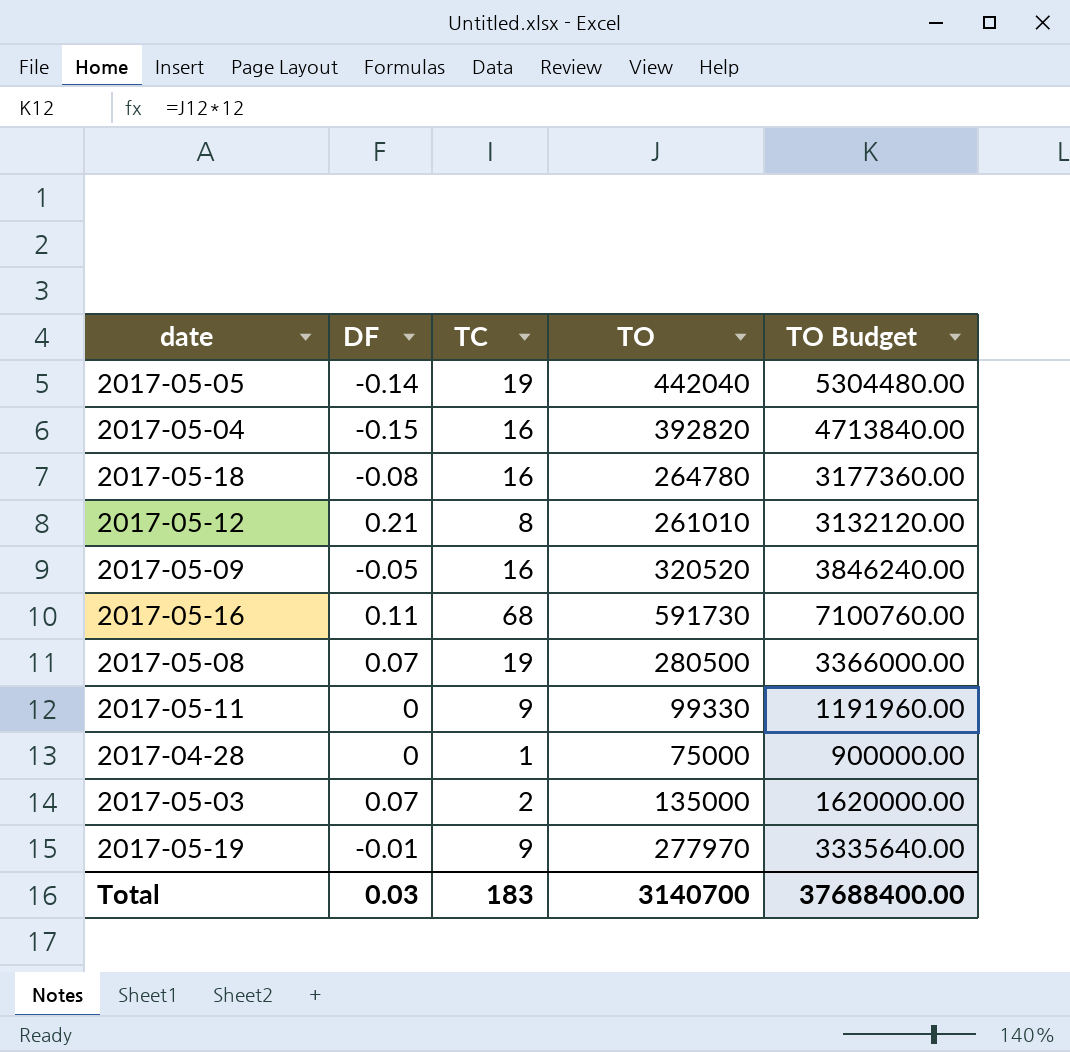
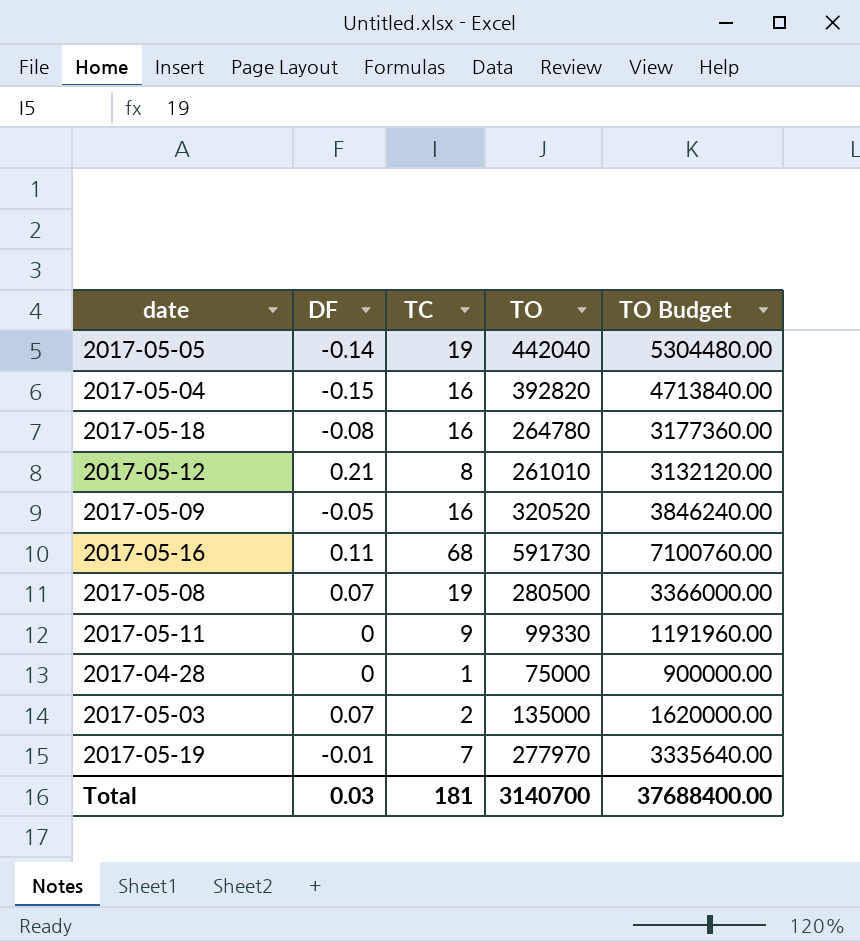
2017-05-19 | TC: 9 -> 7
Total | TC: 183 -> 181

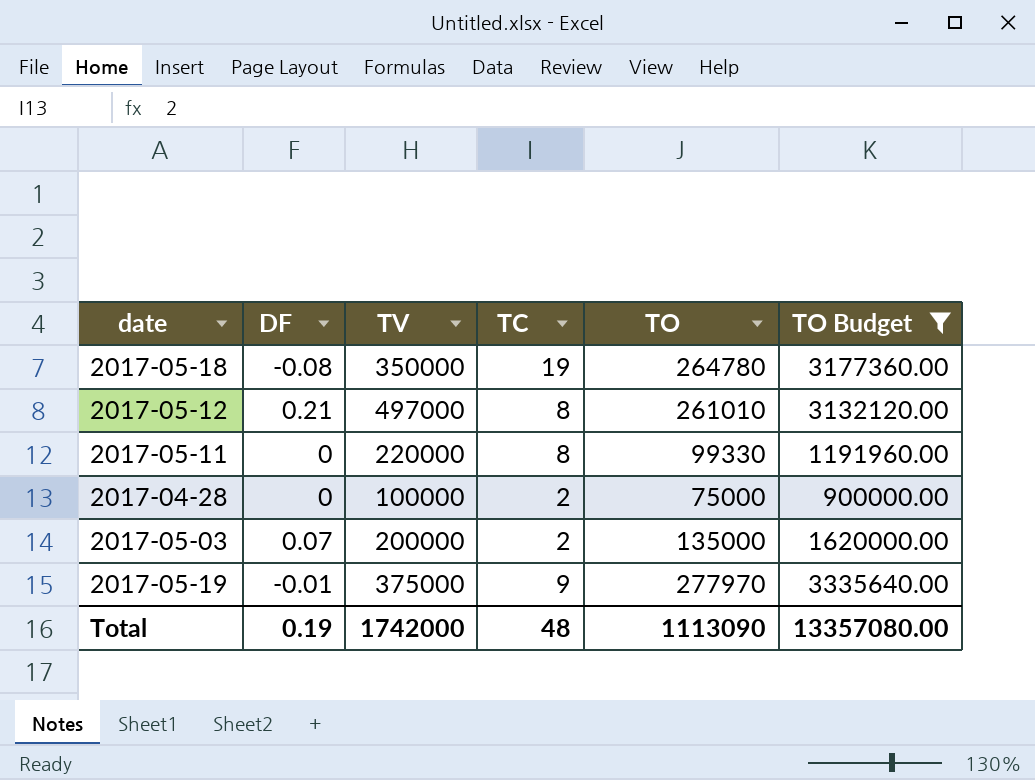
filter: none -> TO Budget <= 3335640.00
column TV | position: none -> 3
2017-05-18 | TC: 16 -> 19
2017-05-11 | TC: 9 -> 8
2017-04-28 | TC: 1 -> 2
2017-05-19 | TC: 7 -> 9
Total | DF: 0.03 -> 0.19
Total | TC: 181 -> 48
Total | TO: 3140700 -> 1113090
Total | TO Budget: 37688400.00 -> 13357080.00

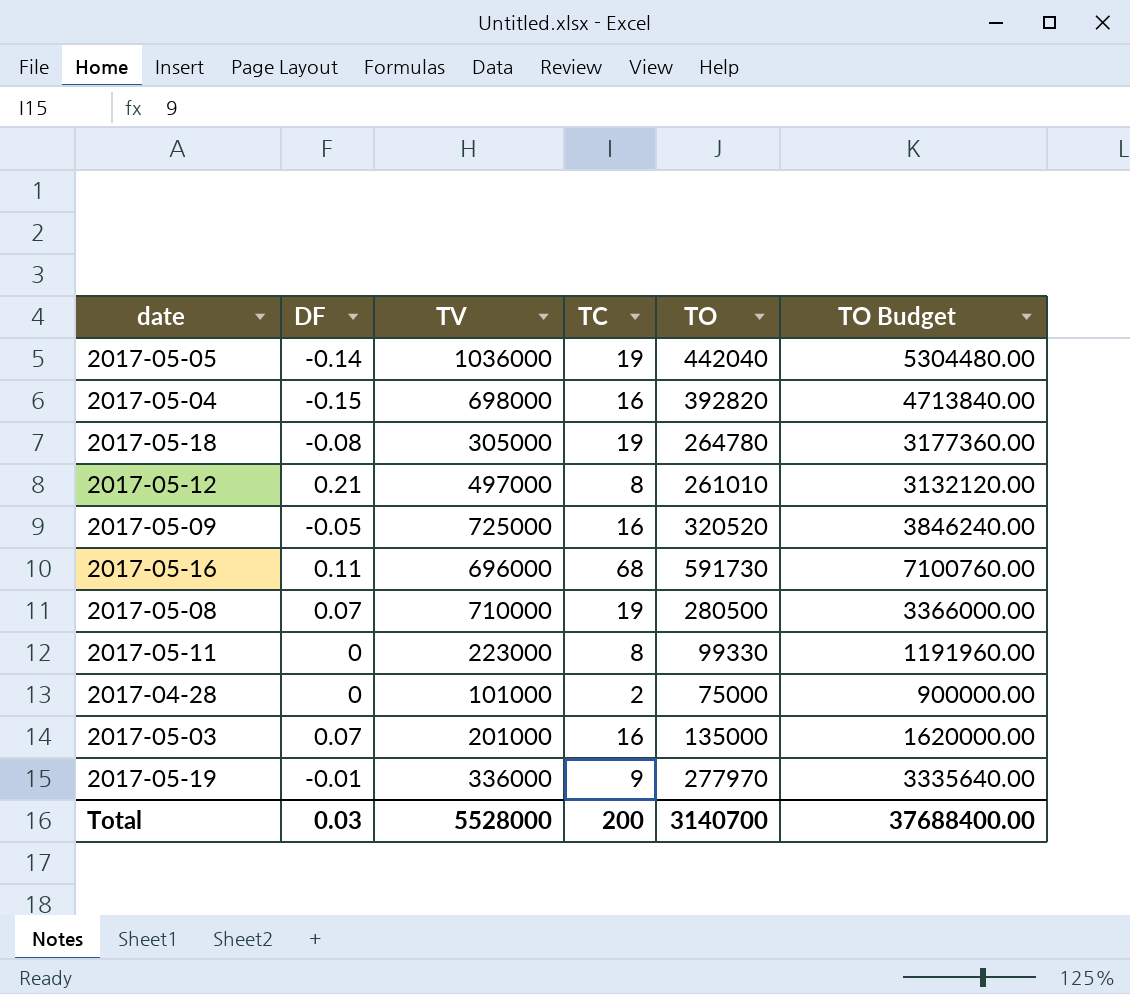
filter: TO Budget <= 3335640.00 -> none
2017-05-18 | TV: 350000 -> 305000
2017-05-11 | TV: 220000 -> 223000
2017-04-28 | TV: 100000 -> 101000
2017-05-03 | TV: 200000 -> 201000
2017-05-03 | TC: 2 -> 16
2017-05-19 | TV: 375000 -> 336000
Total | DF: 0.19 -> 0.03
Total | TV: 1742000 -> 5528000
Total | TC: 48 -> 200
Total | TO: 1113090 -> 3140700
Total | TO Budget: 13357080.00 -> 37688400.00

